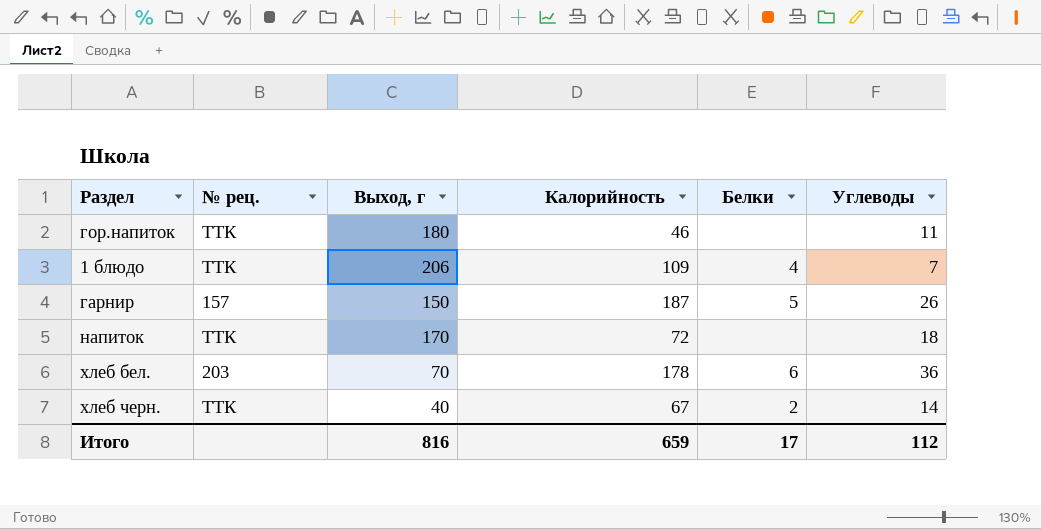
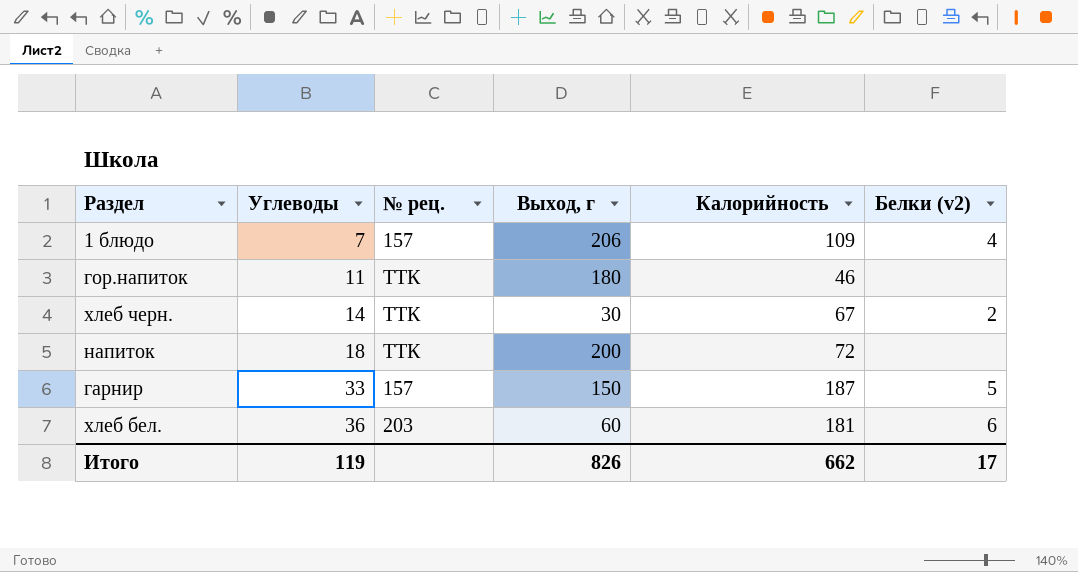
row order: none -> Углеводы ascending
column Углеводы | position: 6 -> 2
column name: Белки -> Белки (v2)
1 блюдо | № рец.: ТТК -> 157
хлеб черн. | Выход, г: 40 -> 30
напиток | Выход, г: 170 -> 200
гарнир | Углеводы: 26 -> 33
хлеб бел. | Выход, г: 70 -> 60
хлеб бел. | Калорийность: 178 -> 181
Итого | Углеводы: 112 -> 119
Итого | Выход, г: 816 -> 826
Итого | Калорийность: 659 -> 662

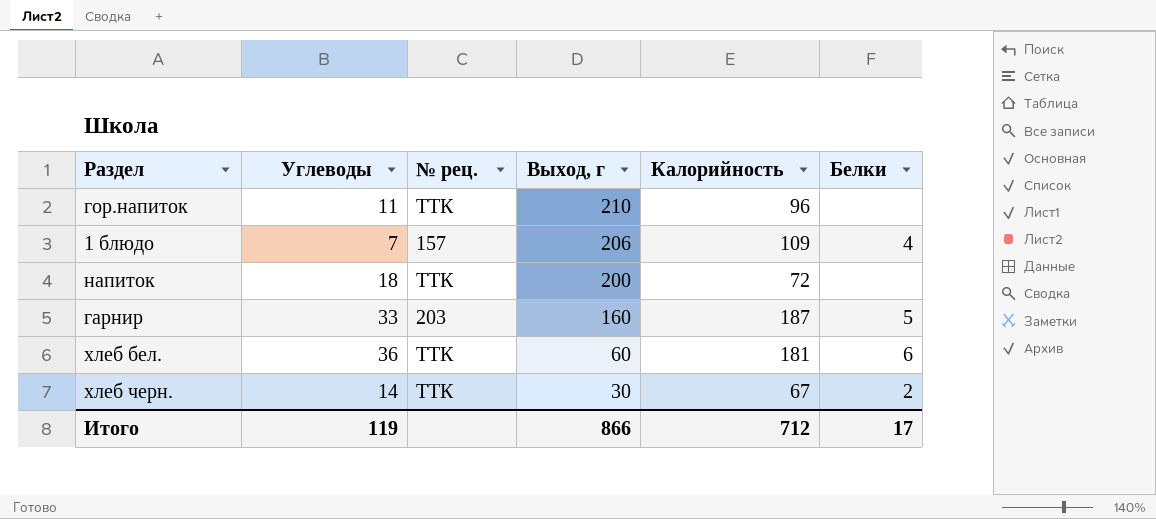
row order: Углеводы ascending -> Выход, г descending
column name: Белки (v2) -> Белки
гор.напиток | Выход, г: 180 -> 210
гор.напиток | Калорийность: 46 -> 96
гарнир | № рец.: 157 -> 203
гарнир | Выход, г: 150 -> 160
хлеб бел. | № рец.: 203 -> ТТК
Итого | Выход, г: 826 -> 866
Итого | Калорийность: 662 -> 712

